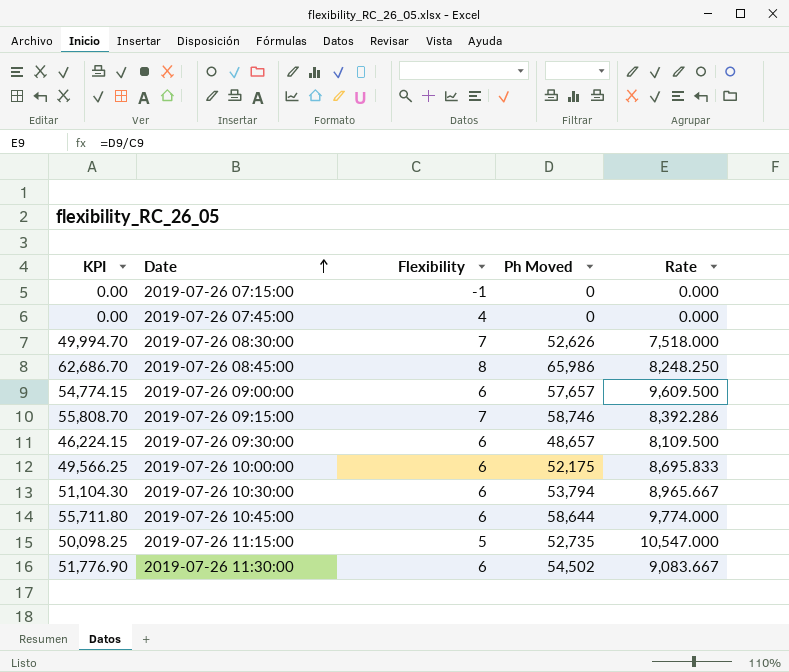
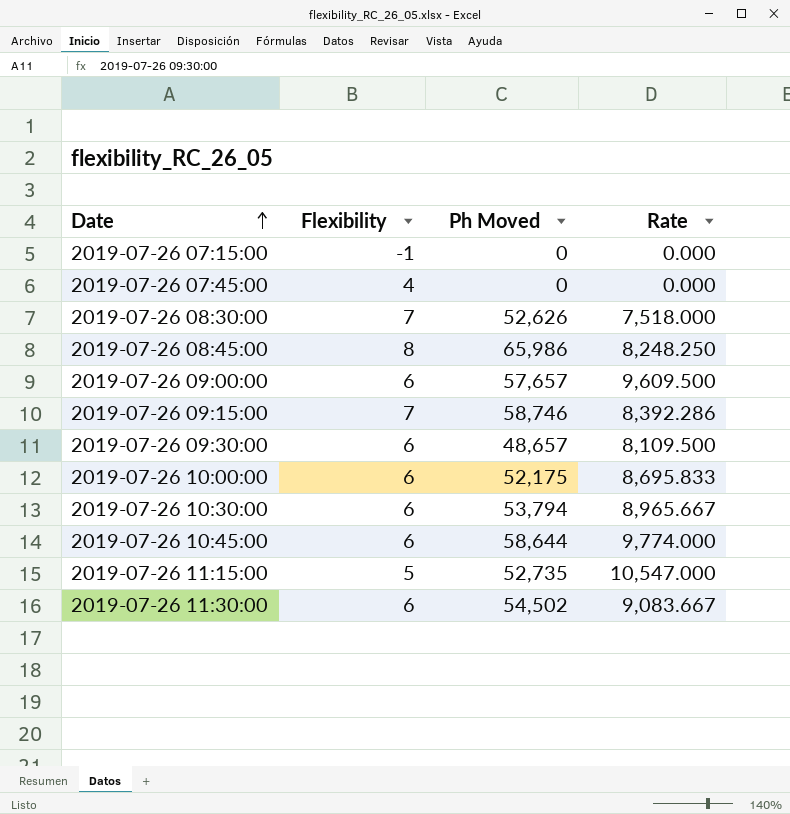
column KPI | formula: [Ph Moved] * 0.95 -> none

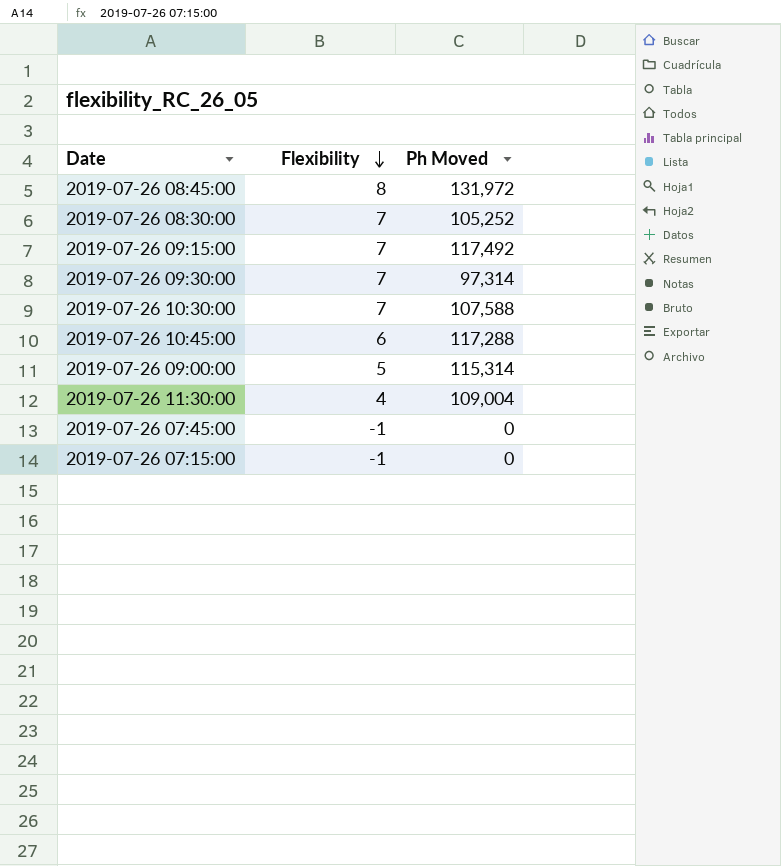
row order: Date ascending -> Flexibility descending
column Rate | formula: [Ph Moved] / [Flexibility] -> none
row 2019-07-26 10:00:00: 6 | 52,175 | 8,695.833 -> none
row 2019-07-26 11:15:00: 5 | 52,735 | 10,547.000 -> none
2019-07-26 08:45:00 | Ph Moved: 65,986 -> 131,972
2019-07-26 08:30:00 | Ph Moved: 52,626 -> 105,252
2019-07-26 09:15:00 | Ph Moved: 58,746 -> 117,492
2019-07-26 09:30:00 | Flexibility: 6 -> 7
2019-07-26 09:30:00 | Ph Moved: 48,657 -> 97,314
2019-07-26 10:30:00 | Flexibility: 6 -> 7
2019-07-26 10:30:00 | Ph Moved: 53,794 -> 107,588
2019-07-26 10:45:00 | Ph Moved: 58,644 -> 117,288
2019-07-26 09:00:00 | Flexibility: 6 -> 5
2019-07-26 09:00:00 | Ph Moved: 57,657 -> 115,314
2019-07-26 11:30:00 | Flexibility: 6 -> 4
2019-07-26 11:30:00 | Ph Moved: 54,502 -> 109,004
2019-07-26 07:45:00 | Flexibility: 4 -> -1

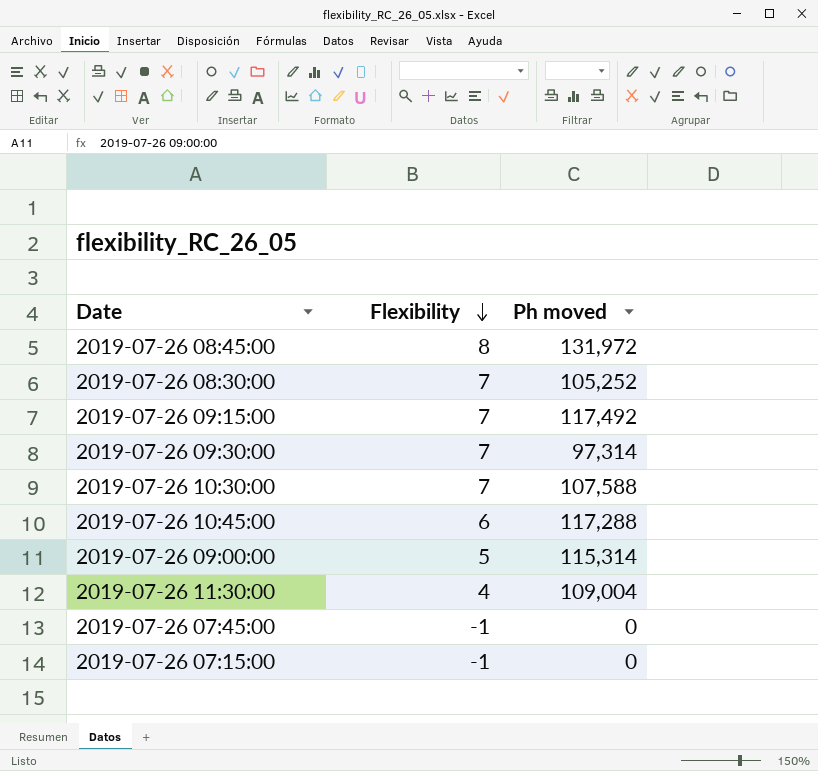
column name: Ph Moved -> Ph moved

